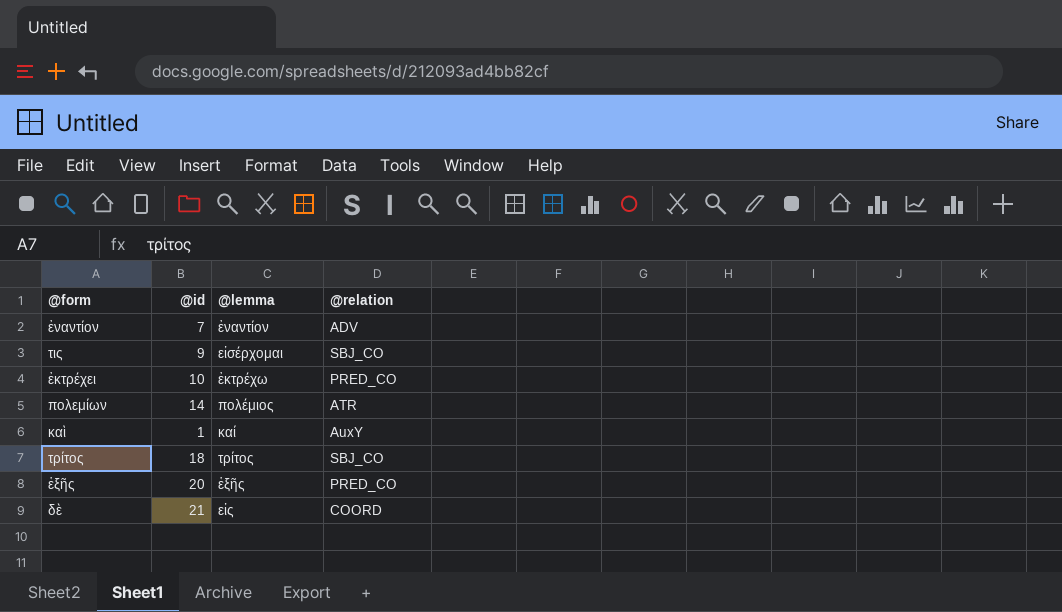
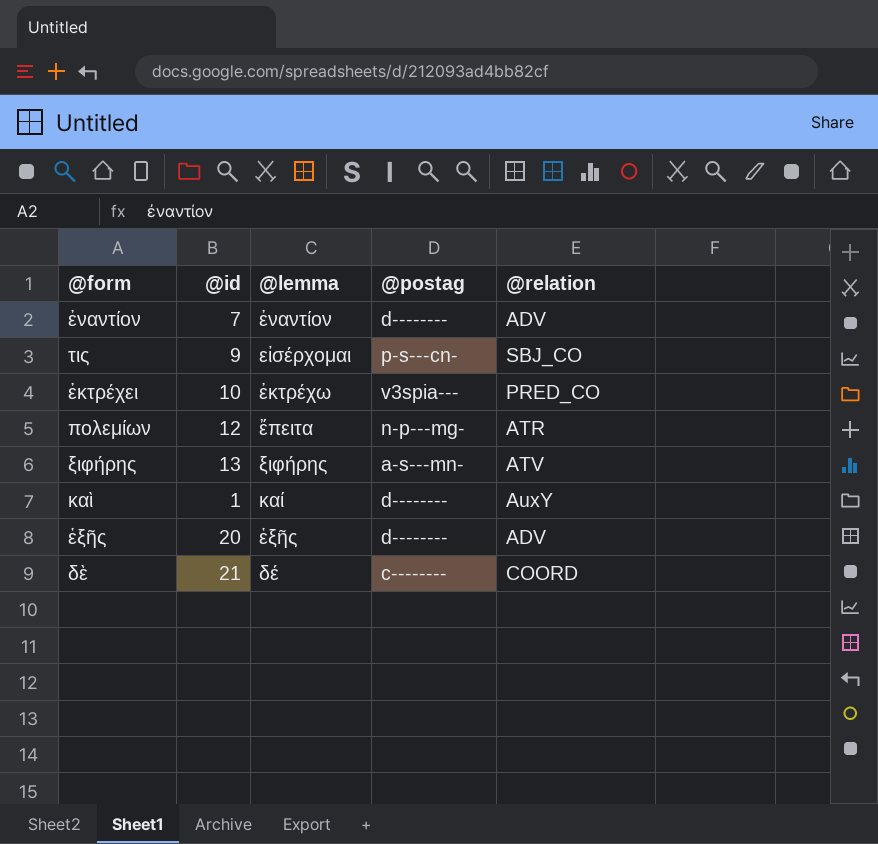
column @postag | position: none -> 4
row τρίτος: 18 | τρίτος | SBJ_CO -> none
πολεμίων | @id: 14 -> 12
πολεμίων | @lemma: πολέμιος -> ἔπειτα
row ξιφήρης: none -> 13 | ξιφήρης | a-s---mn- | ATV
ἑξῆς | @relation: PRED_CO -> ADV
δὲ | @lemma: εἰς -> δέ

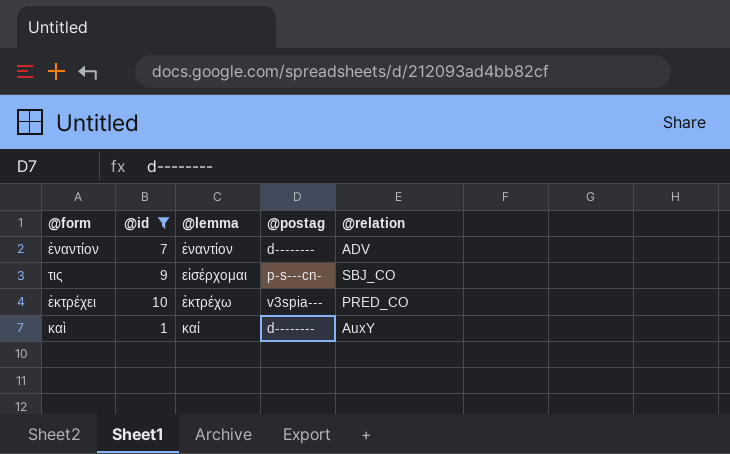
filter: none -> @id <= 10

